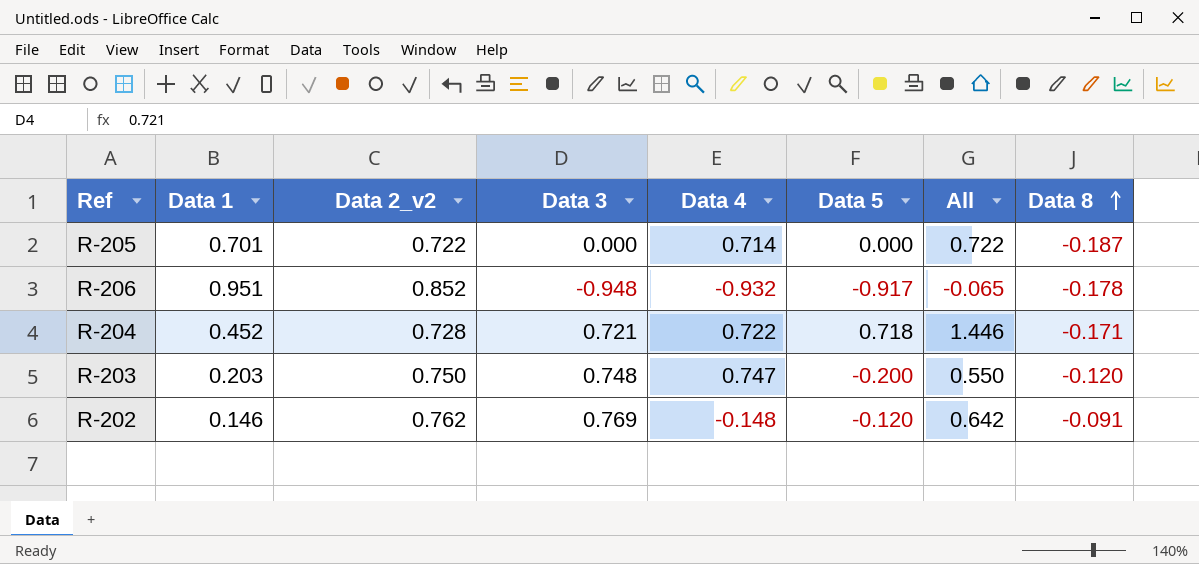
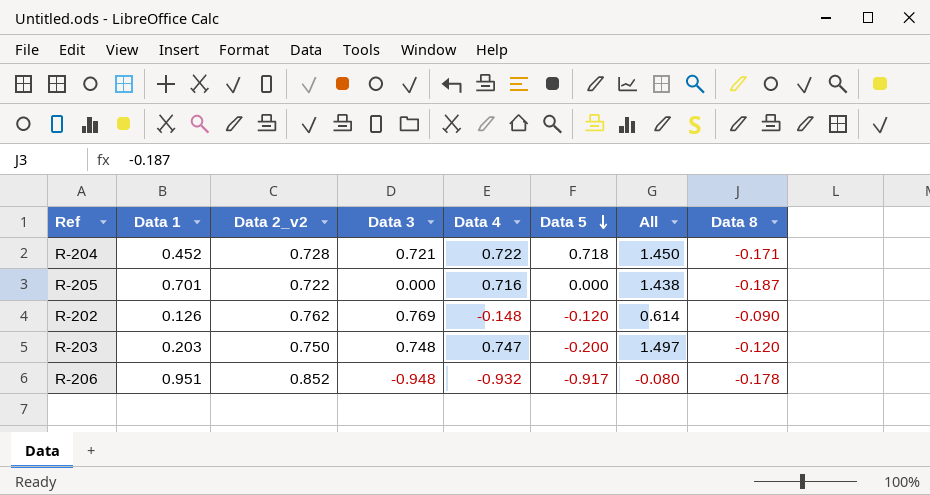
row order: Data 8 ascending -> Data 5 descending
column All | formula: [Data 2_v2] + [Data 5] -> [Data 2_v2] + [Data 4]
R-205 | Data 4: 0.714 -> 0.716
R-202 | Data 1: 0.146 -> 0.126
R-202 | Data 8: -0.091 -> -0.090

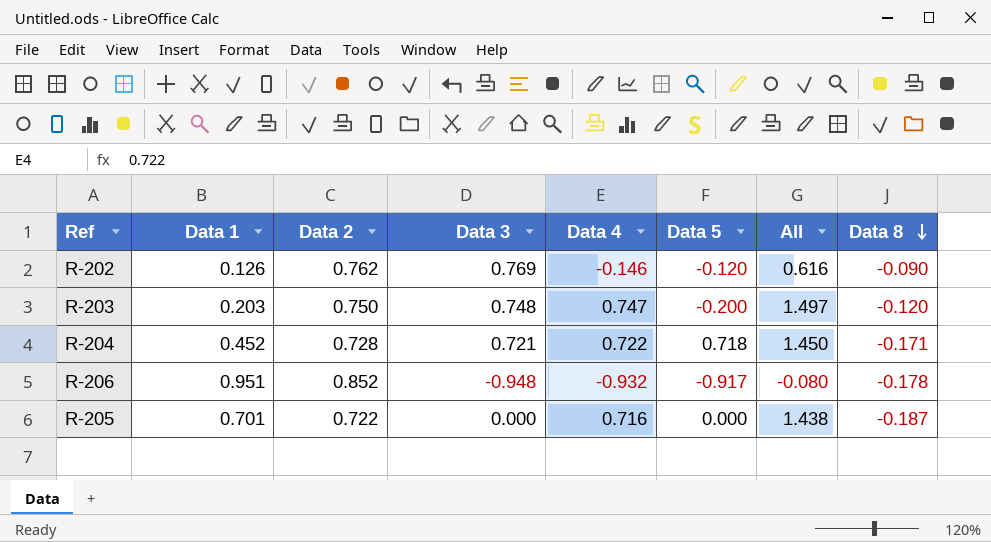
row order: Data 5 descending -> Data 8 descending
column name: Data 2_v2 -> Data 2
R-202 | Data 4: -0.148 -> -0.146
R-202 | All: 0.614 -> 0.616

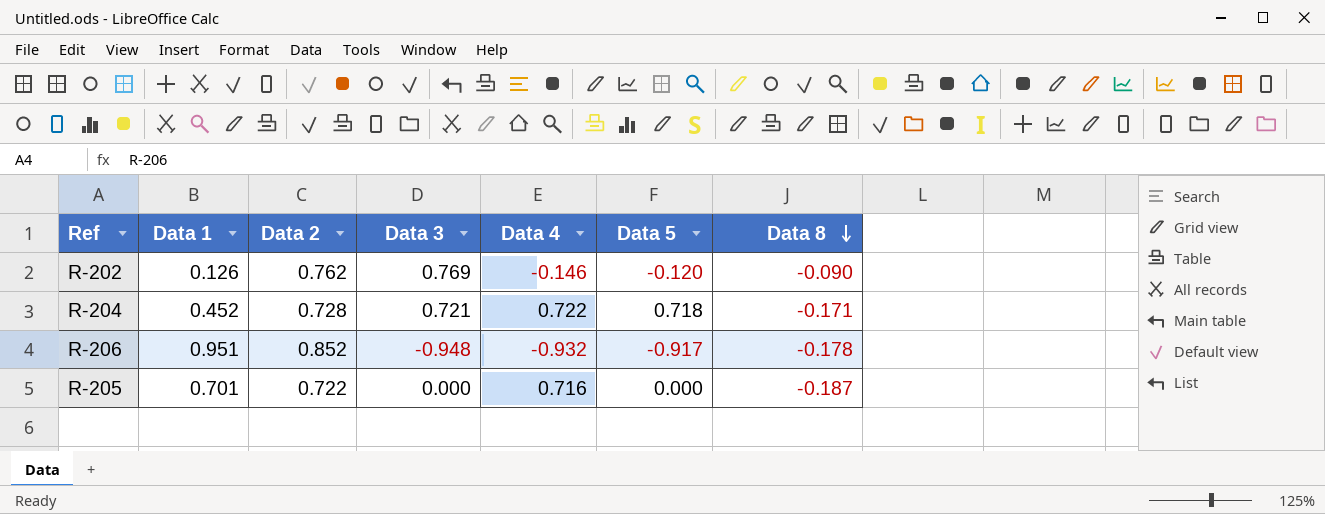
column All | formula: [Data 2] + [Data 4] -> none
row R-203: 0.203 | 0.750 | 0.748 | 0.747 | -0.200 | 1.497 | -0.120 -> none

